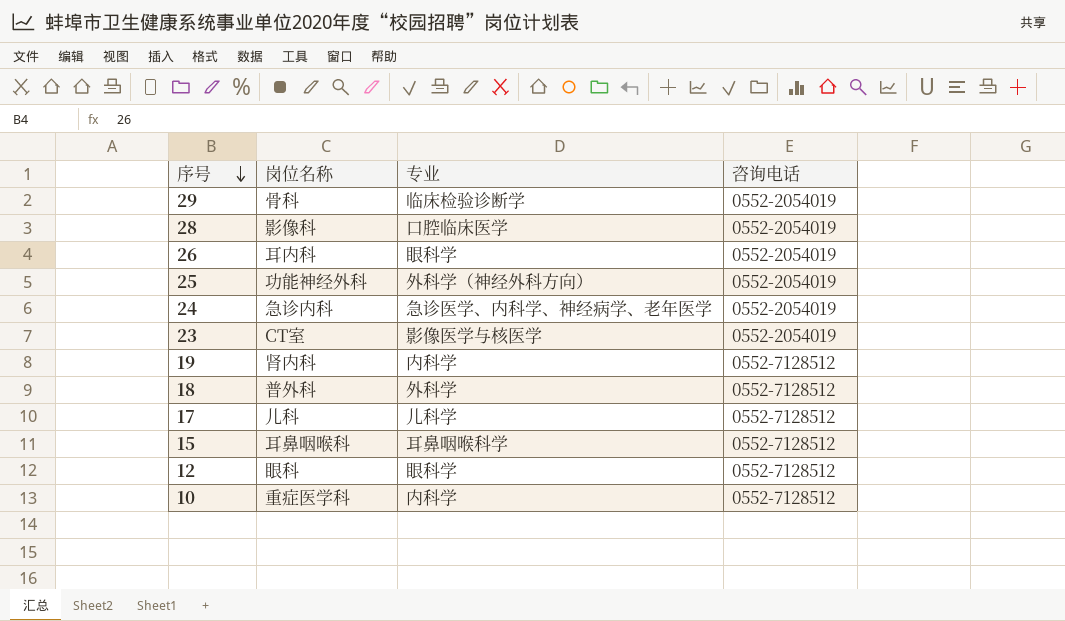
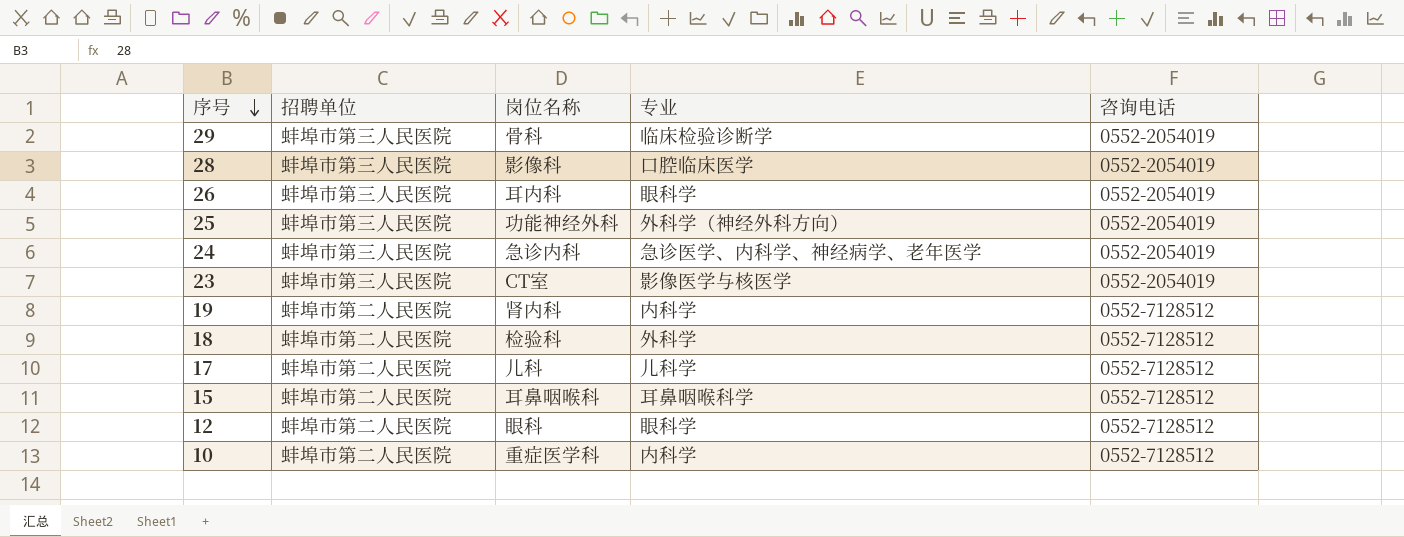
column 招聘单位 | position: none -> 2
18 | 岗位名称: 普外科 -> 检验科

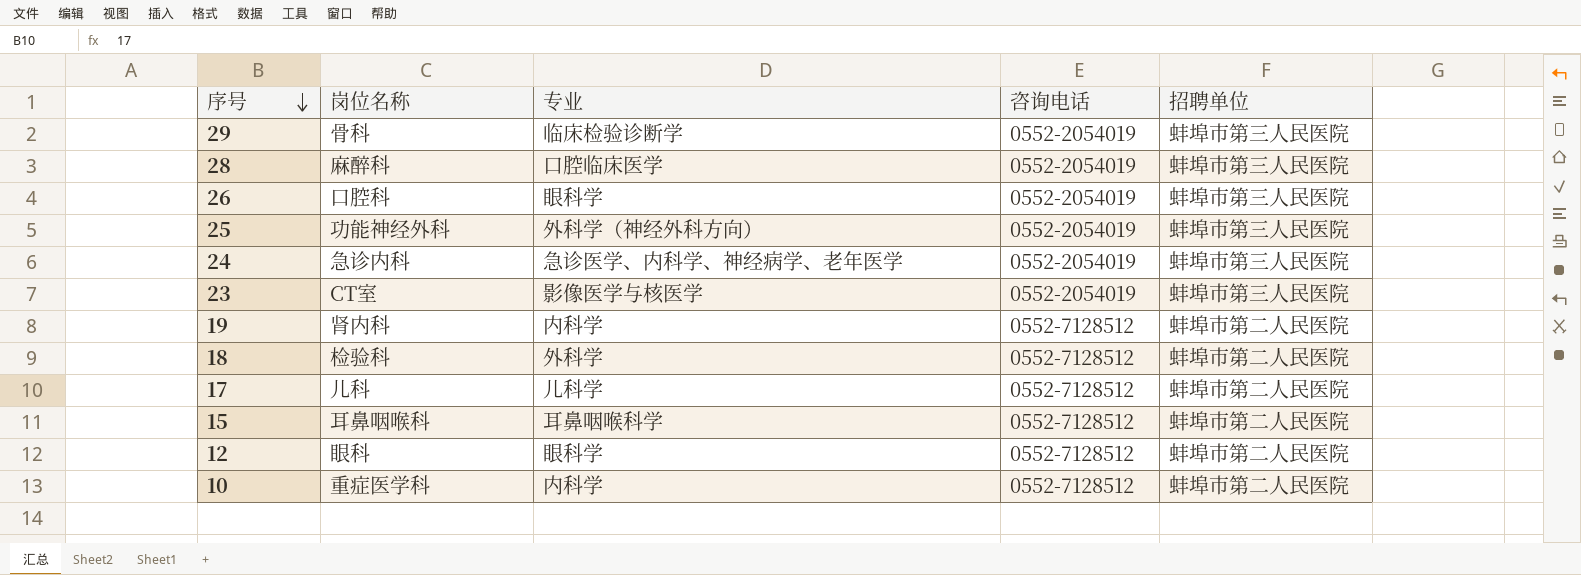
column 招聘单位 | position: 2 -> 5
28 | 岗位名称: 影像科 -> 麻醉科
26 | 岗位名称: 耳内科 -> 口腔科

